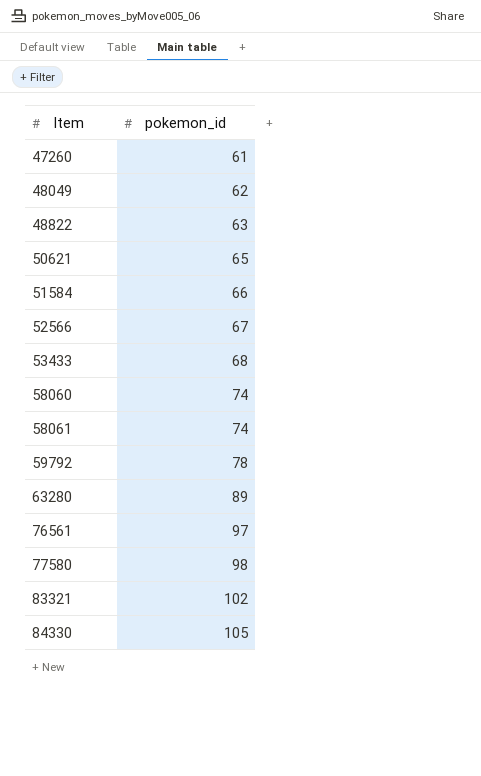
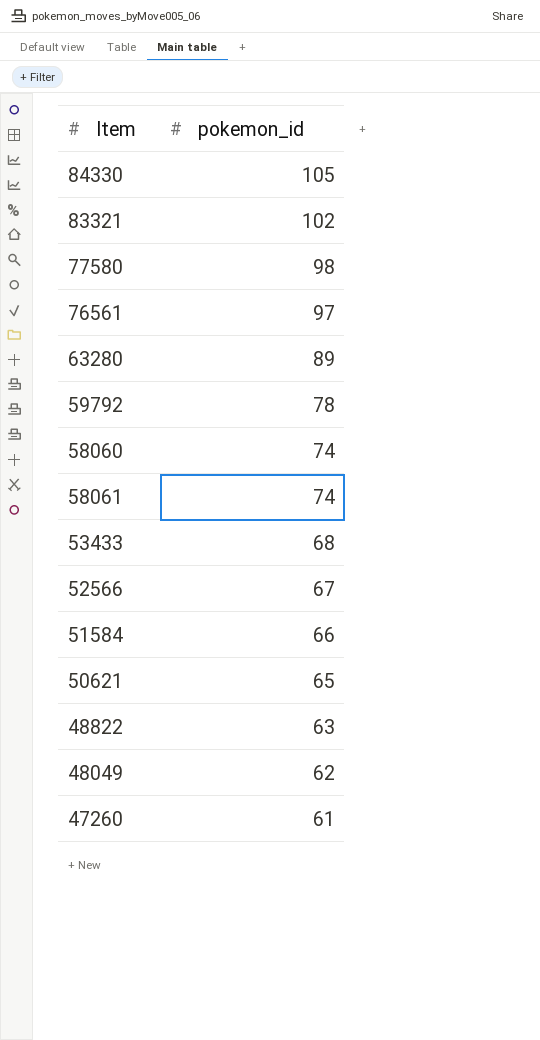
row order: Item ascending -> pokemon_id descending

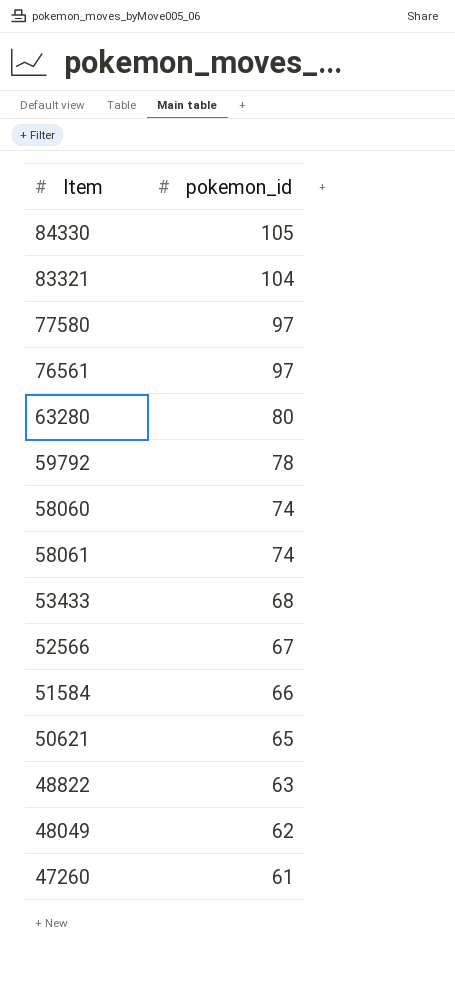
83321 | pokemon_id: 102 -> 104
77580 | pokemon_id: 98 -> 97
63280 | pokemon_id: 89 -> 80

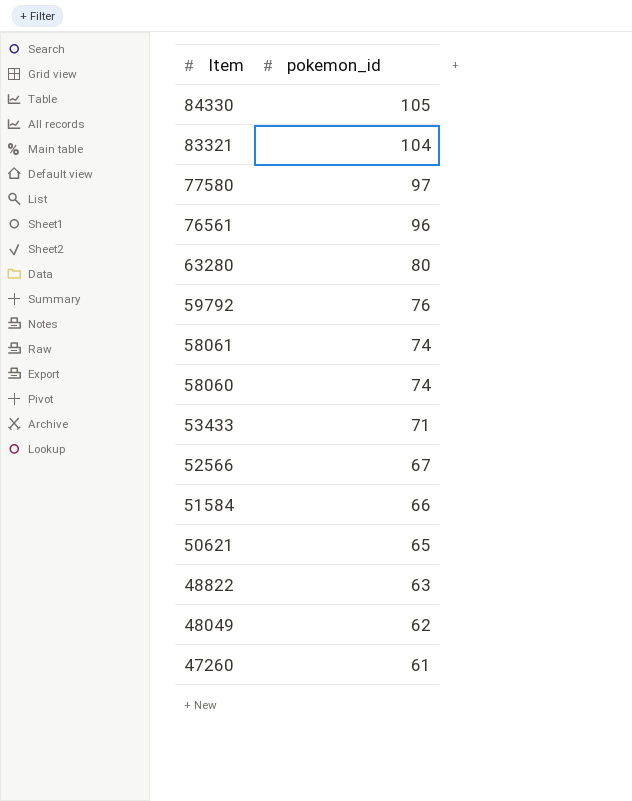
row order: pokemon_id descending -> Item descending
76561 | pokemon_id: 97 -> 96
59792 | pokemon_id: 78 -> 76
53433 | pokemon_id: 68 -> 71

